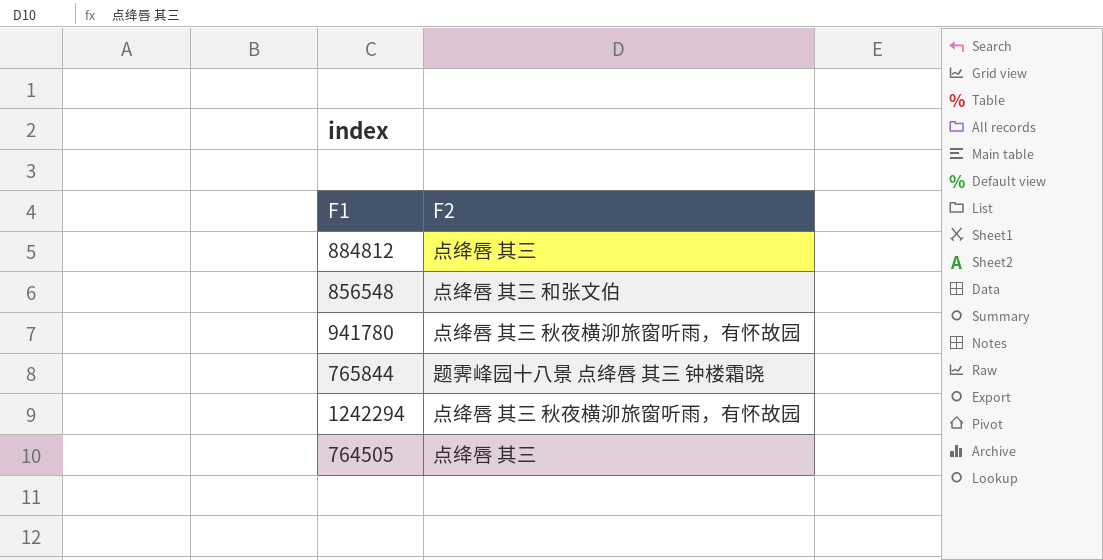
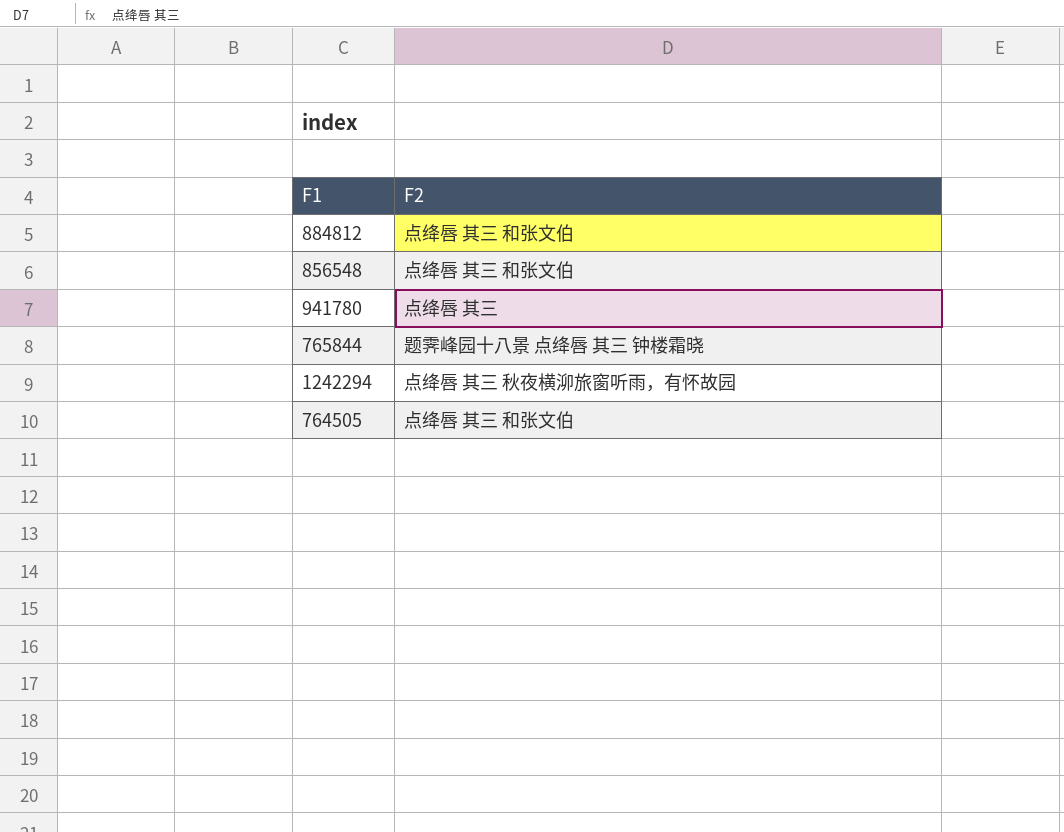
884812 | F2: 点绛唇 其三 -> 点绛唇 其三 和张文伯
941780 | F2: 点绛唇 其三 秋夜横泖旅窗听雨，有怀故园 -> 点绛唇 其三
764505 | F2: 点绛唇 其三 -> 点绛唇 其三 和张文伯

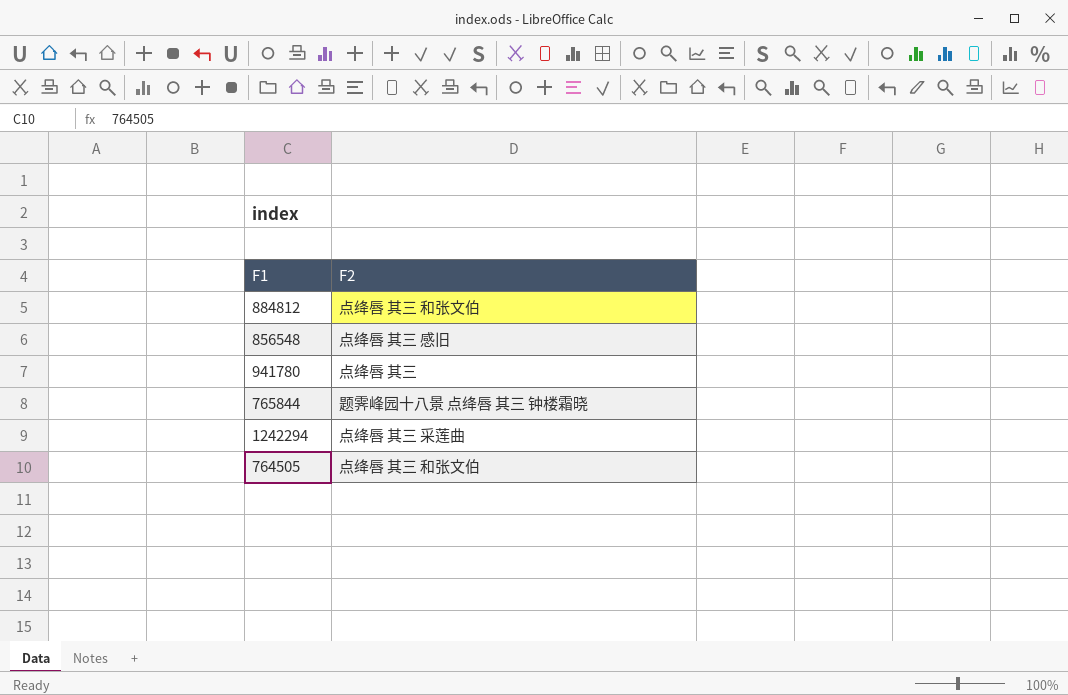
856548 | F2: 点绛唇 其三 和张文伯 -> 点绛唇 其三 感旧
1242294 | F2: 点绛唇 其三 秋夜横泖旅窗听雨，有怀故园 -> 点绛唇 其三 采莲曲

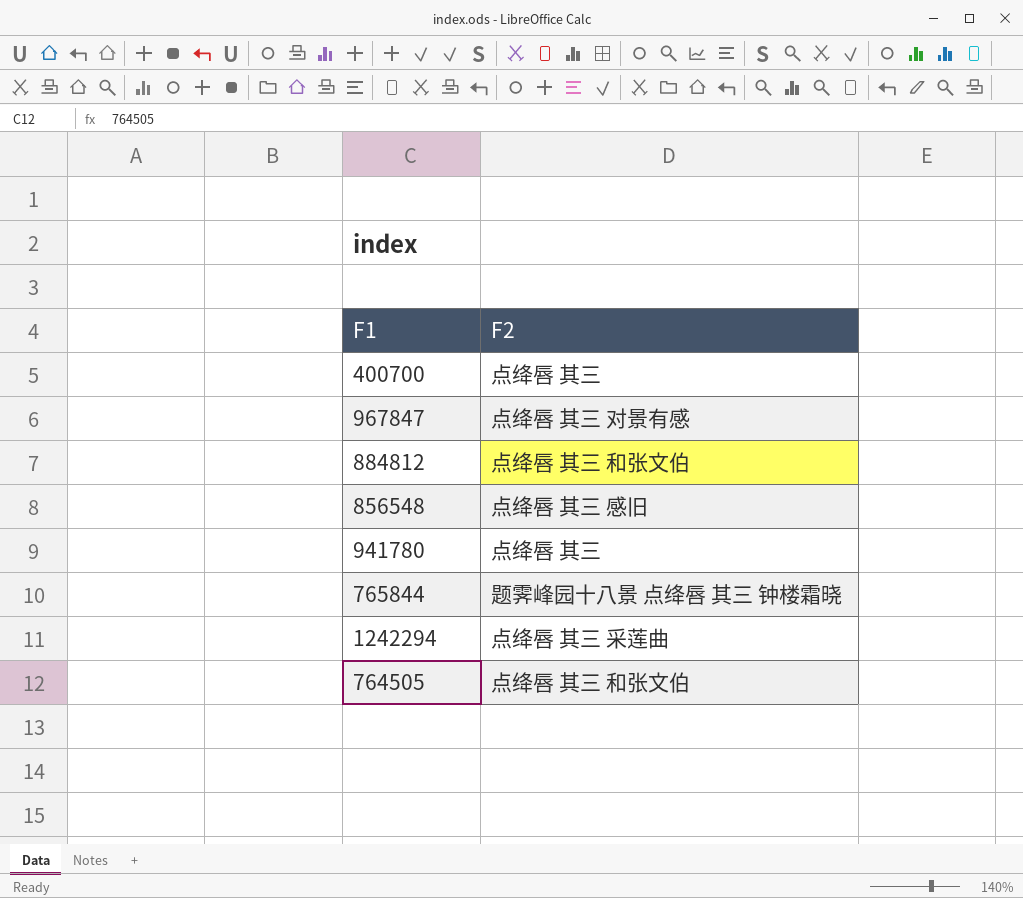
row 400700: none -> 点绛唇 其三
row 967847: none -> 点绛唇 其三 对景有感

